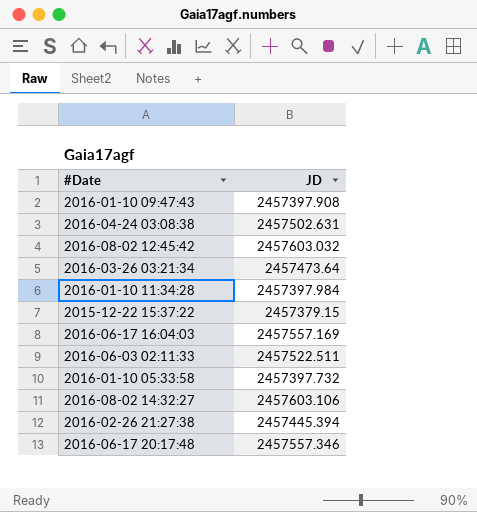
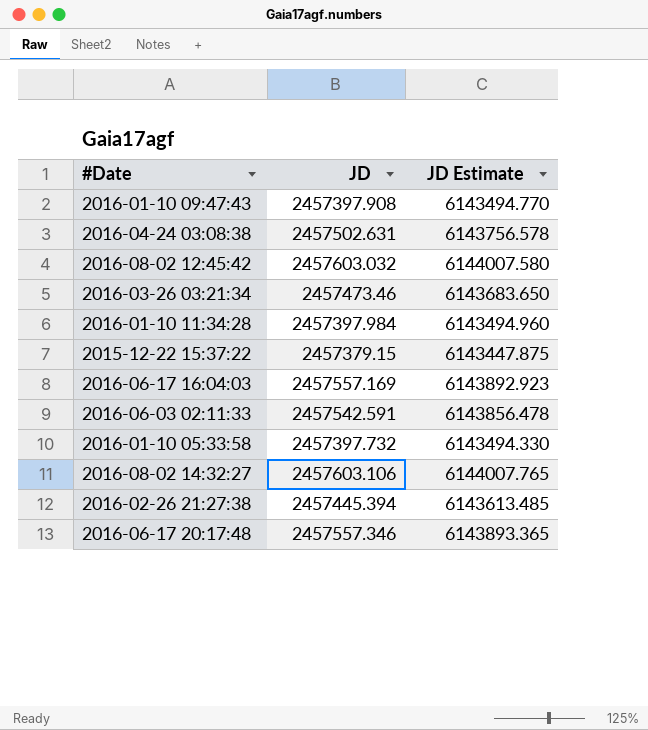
column JD Estimate | formula: none -> [JD] * 2.5
2016-03-26 03:21:34 | JD: 2457473.64 -> 2457473.46
2016-06-03 02:11:33 | JD: 2457522.511 -> 2457542.591

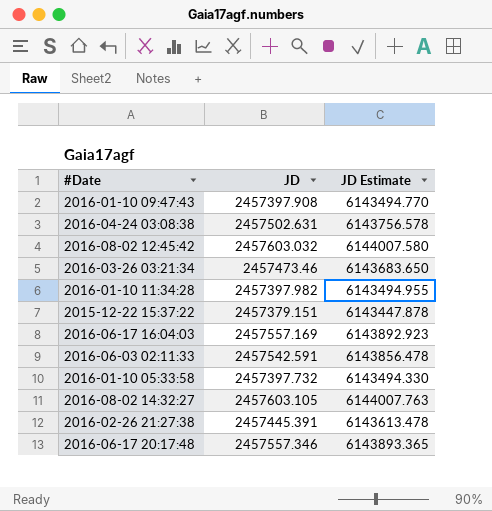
2016-01-10 11:34:28 | JD: 2457397.984 -> 2457397.982
2016-01-10 11:34:28 | JD Estimate: 6143494.960 -> 6143494.955
2015-12-22 15:37:22 | JD: 2457379.15 -> 2457379.151
2015-12-22 15:37:22 | JD Estimate: 6143447.875 -> 6143447.878
2016-08-02 14:32:27 | JD: 2457603.106 -> 2457603.105
2016-08-02 14:32:27 | JD Estimate: 6144007.765 -> 6144007.763
2016-02-26 21:27:38 | JD: 2457445.394 -> 2457445.391
2016-02-26 21:27:38 | JD Estimate: 6143613.485 -> 6143613.478

